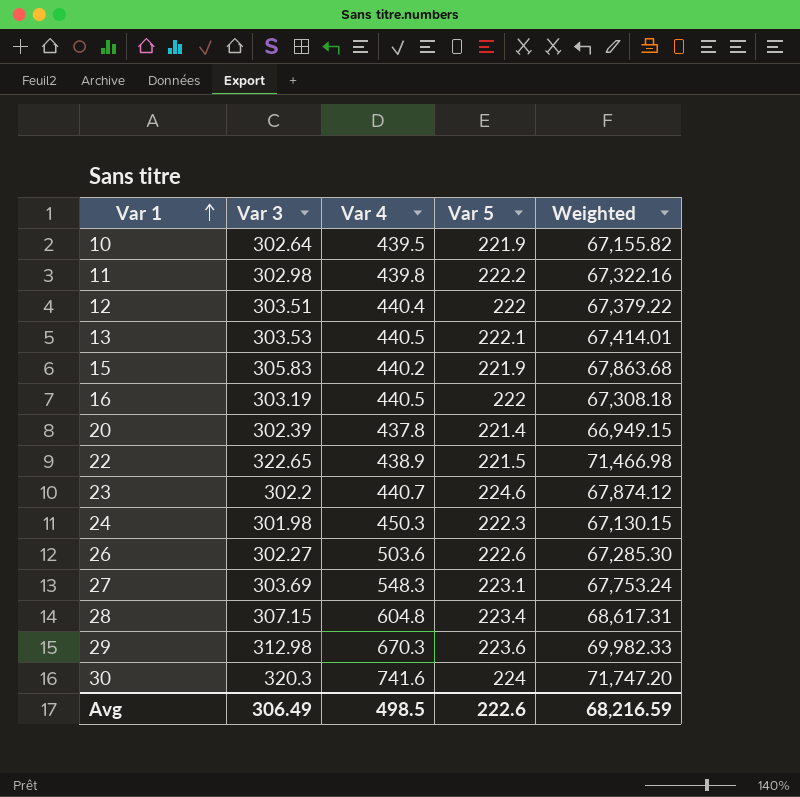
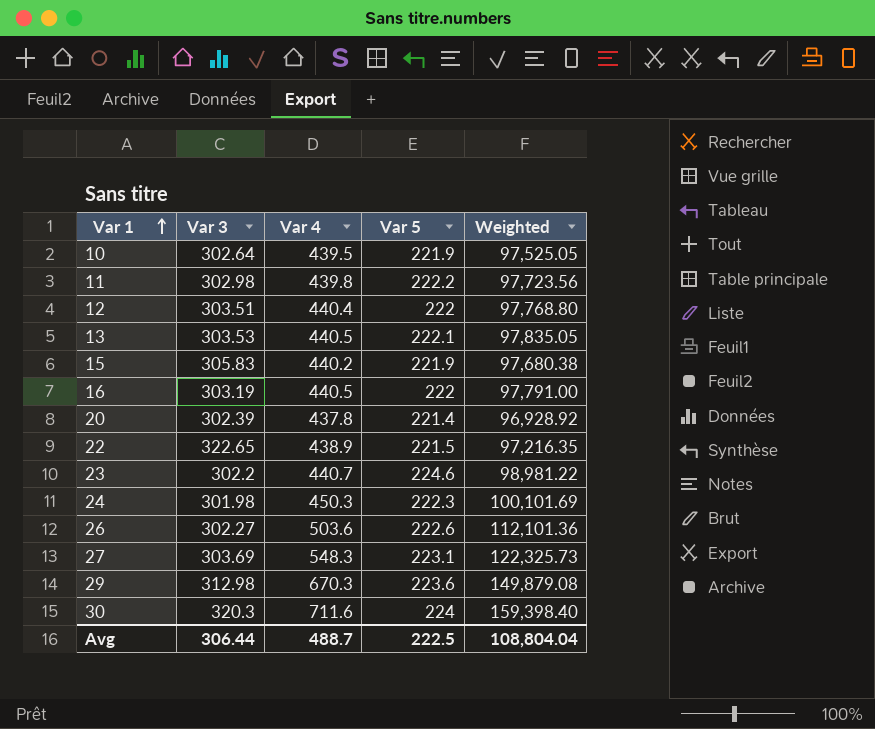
column Weighted | formula: [Var 3] * [Var 5] -> [Var 4] * [Var 5]
row 28: 307.15 | 604.8 | 223.4 | 68,617.31 -> none
30 | Var 4: 741.6 -> 711.6
Avg | Var 3: 306.49 -> 306.44
Avg | Var 4: 498.5 -> 488.7
Avg | Var 5: 222.6 -> 222.5
Avg | Weighted: 68,216.59 -> 108,804.04

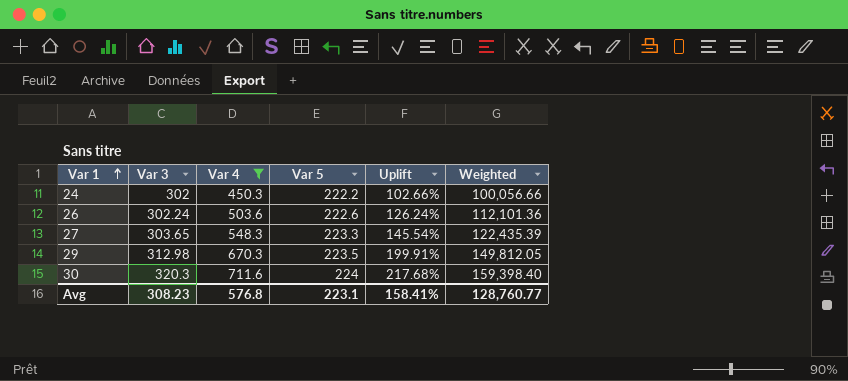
filter: none -> Var 4 >= 450.3
column Uplift | formula: none -> ([Var 4] - [Var 5]) / [Var 5]
24 | Var 3: 301.98 -> 302
24 | Var 5: 222.3 -> 222.2
24 | Weighted: 100,101.69 -> 100,056.66
26 | Var 3: 302.27 -> 302.24
27 | Var 3: 303.69 -> 303.65
27 | Var 5: 223.1 -> 223.3
27 | Weighted: 122,325.73 -> 122,435.39
29 | Var 5: 223.6 -> 223.5
29 | Weighted: 149,879.08 -> 149,812.05
Avg | Var 3: 306.44 -> 308.23
Avg | Var 4: 488.7 -> 576.8
Avg | Var 5: 222.5 -> 223.1
Avg | Weighted: 108,804.04 -> 128,760.77

